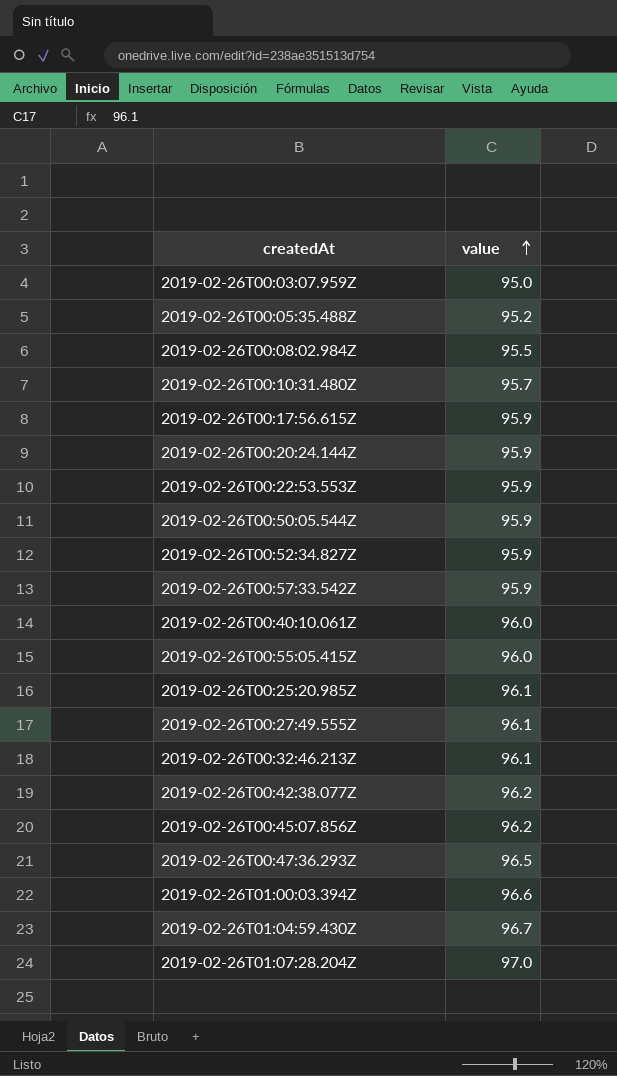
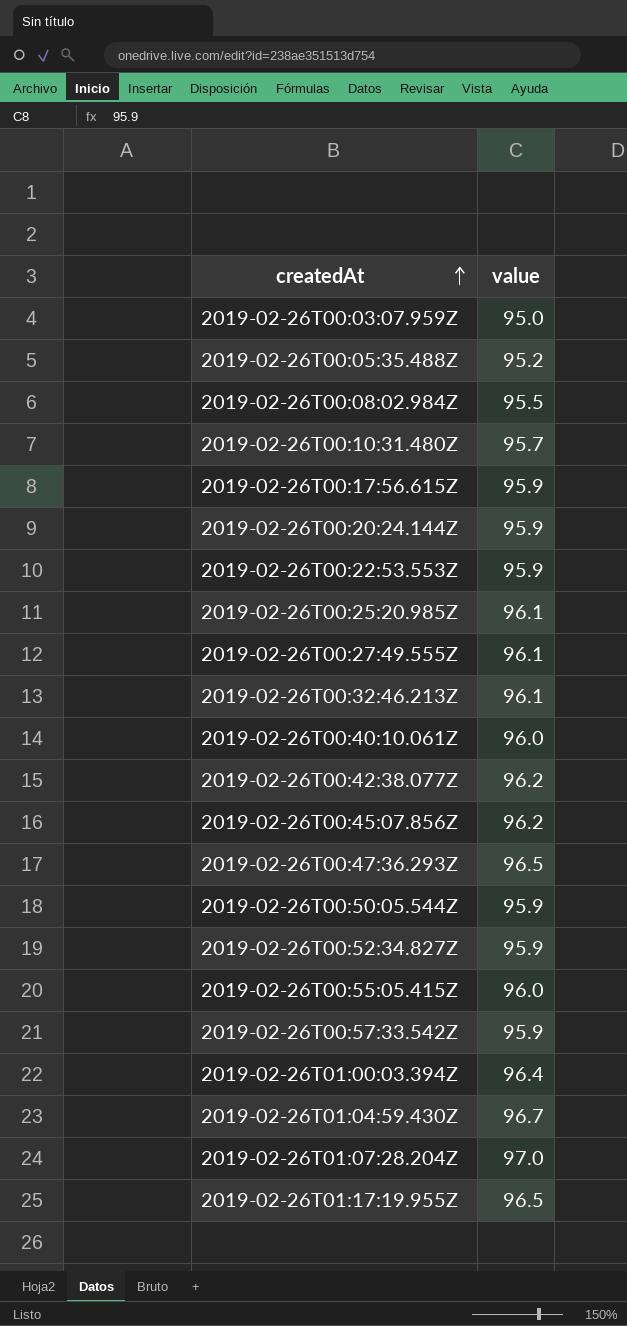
row order: value ascending -> createdAt ascending
2019-02-26T01:00:03.394Z | value: 96.6 -> 96.4
row 2019-02-26T01:17:19.955Z: none -> 96.5

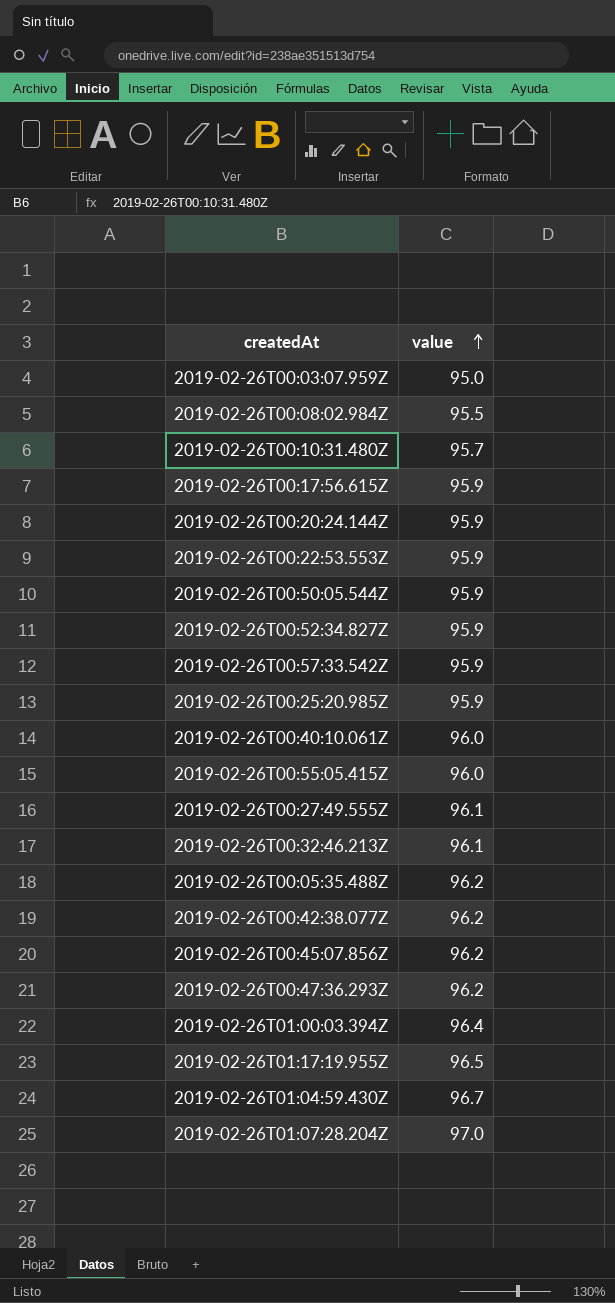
row order: createdAt ascending -> value ascending
2019-02-26T00:25:20.985Z | value: 96.1 -> 95.9
2019-02-26T00:05:35.488Z | value: 95.2 -> 96.2
2019-02-26T00:47:36.293Z | value: 96.5 -> 96.2

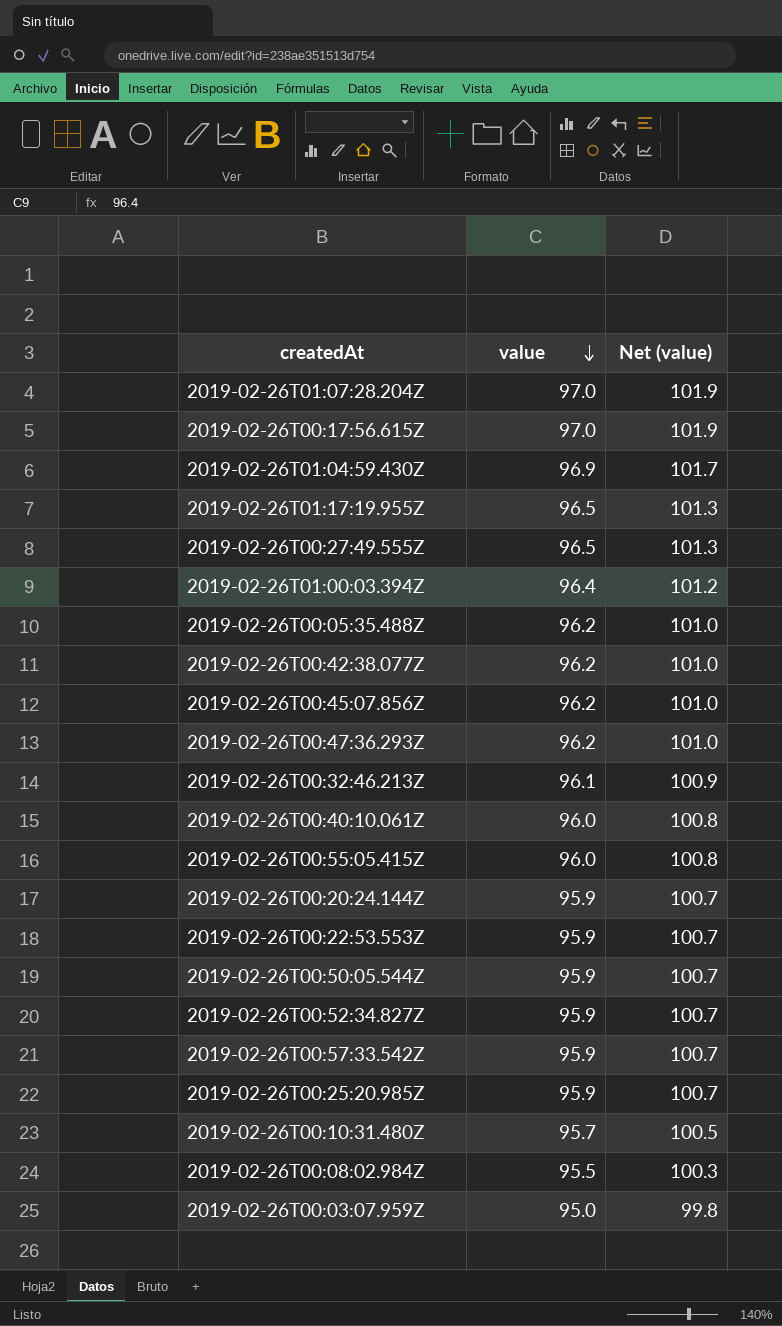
row order: value ascending -> value descending
column Net (value) | formula: none -> [value] * 1.05
2019-02-26T00:17:56.615Z | value: 95.9 -> 97.0
2019-02-26T01:04:59.430Z | value: 96.7 -> 96.9
2019-02-26T00:27:49.555Z | value: 96.1 -> 96.5

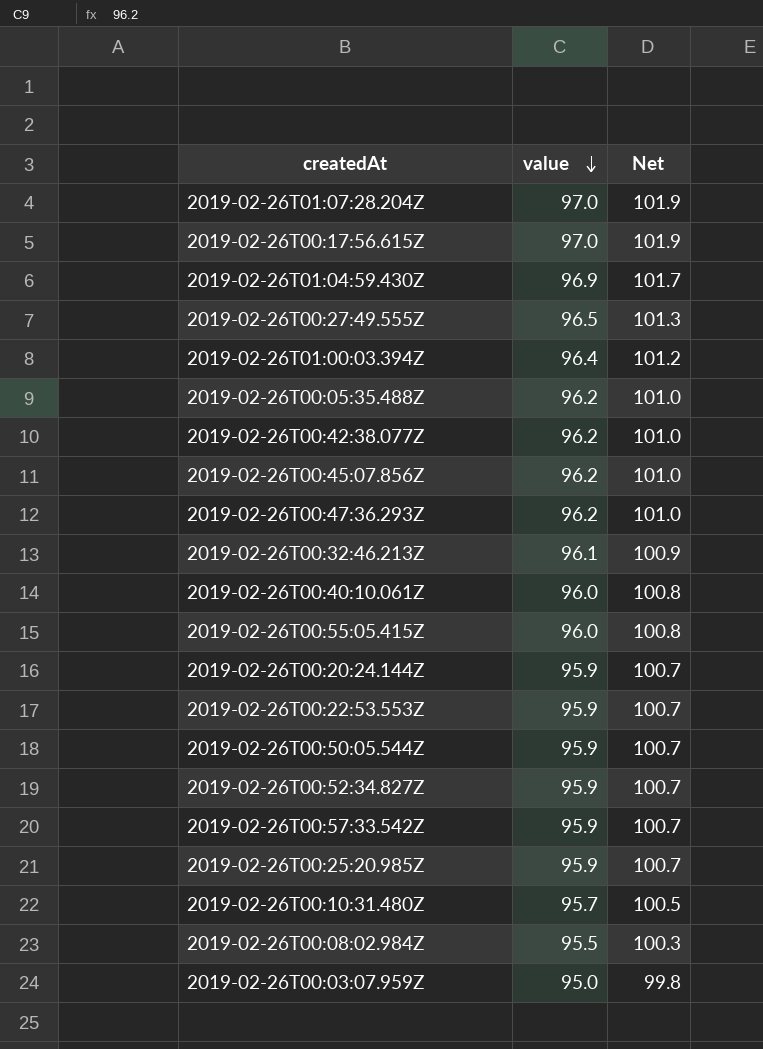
column name: Net (value) -> Net
row 2019-02-26T01:17:19.955Z: 96.5 | 101.3 -> none

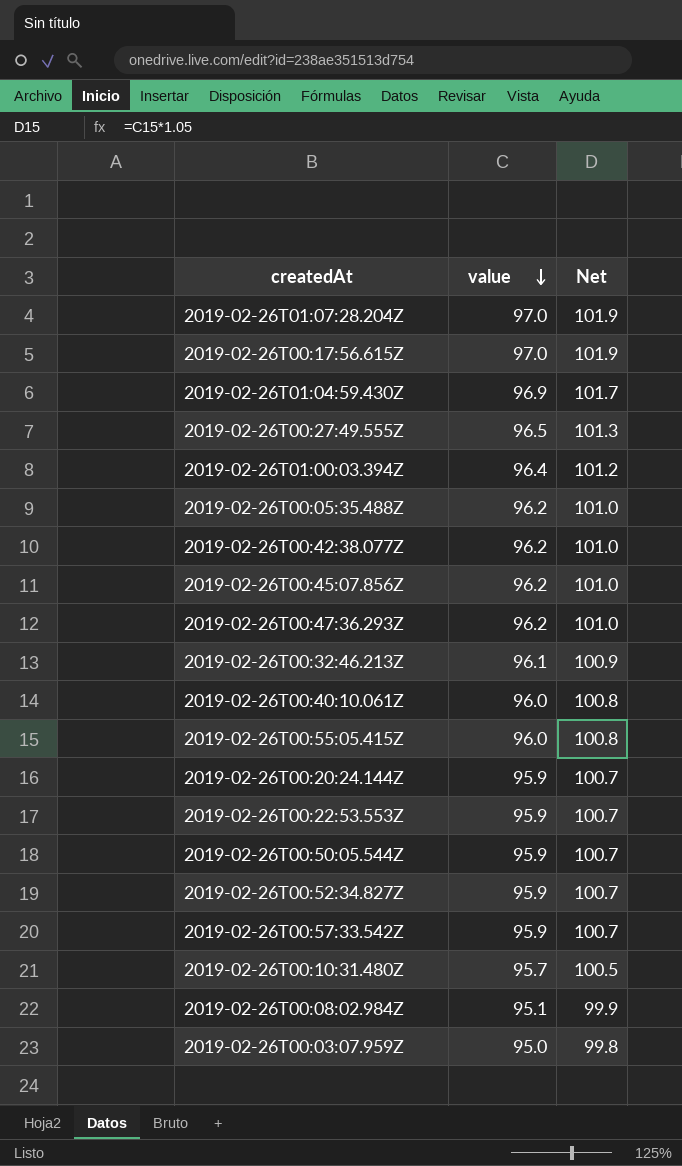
row 2019-02-26T00:25:20.985Z: 95.9 | 100.7 -> none
2019-02-26T00:08:02.984Z | value: 95.5 -> 95.1
2019-02-26T00:08:02.984Z | Net: 100.3 -> 99.9

